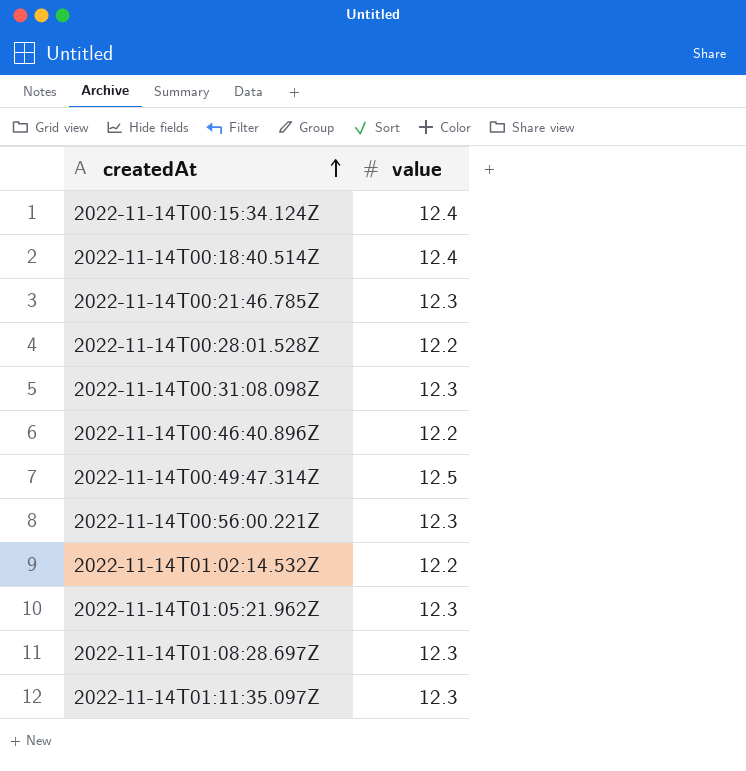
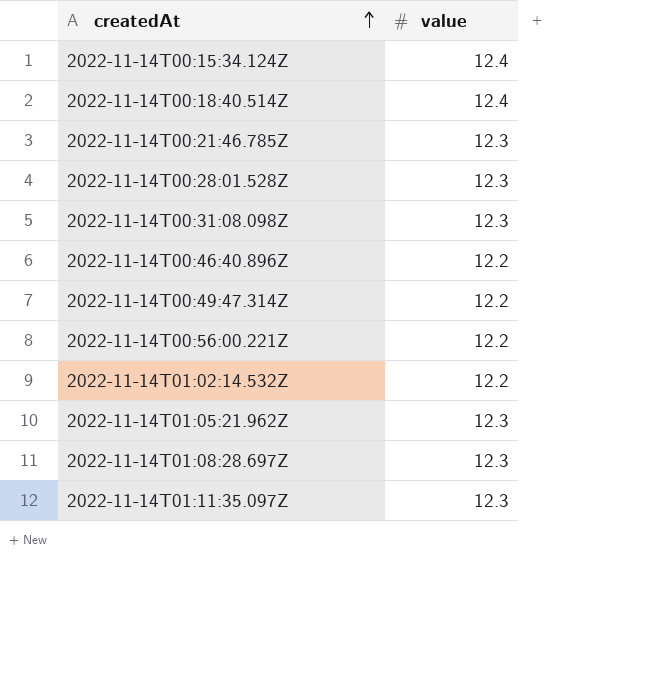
2022-11-14T00:28:01.528Z | value: 12.2 -> 12.3
2022-11-14T00:49:47.314Z | value: 12.5 -> 12.2
2022-11-14T00:56:00.221Z | value: 12.3 -> 12.2

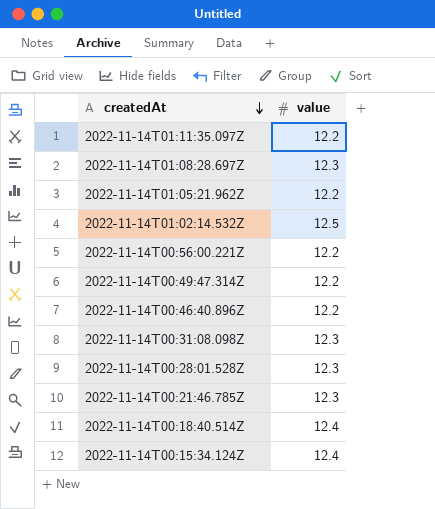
row order: createdAt ascending -> createdAt descending
2022-11-14T01:11:35.097Z | value: 12.3 -> 12.2
2022-11-14T01:05:21.962Z | value: 12.3 -> 12.2
2022-11-14T01:02:14.532Z | value: 12.2 -> 12.5

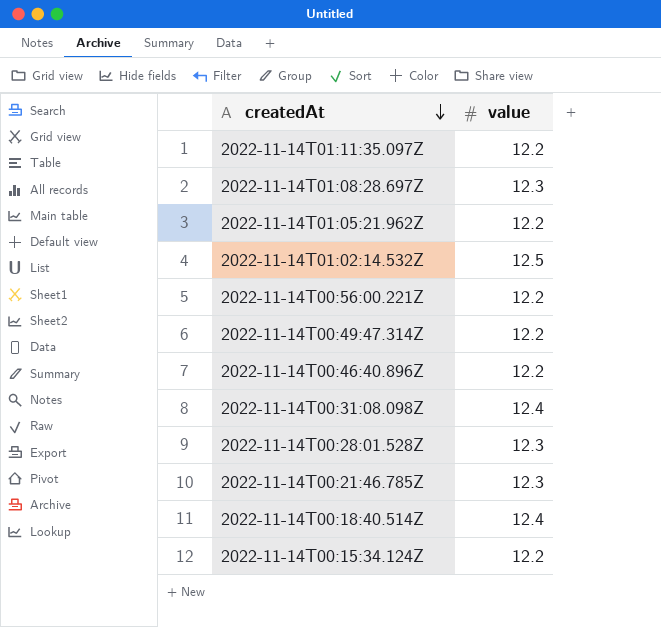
2022-11-14T00:31:08.098Z | value: 12.3 -> 12.4
2022-11-14T00:15:34.124Z | value: 12.4 -> 12.2

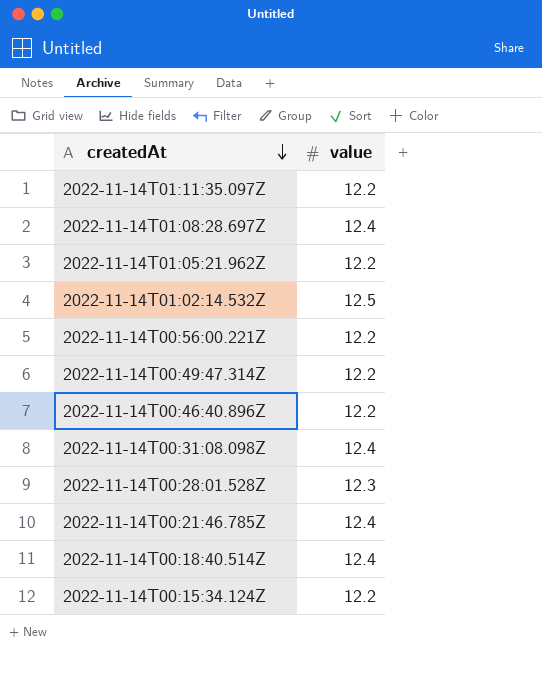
2022-11-14T01:08:28.697Z | value: 12.3 -> 12.4
2022-11-14T00:21:46.785Z | value: 12.3 -> 12.4

